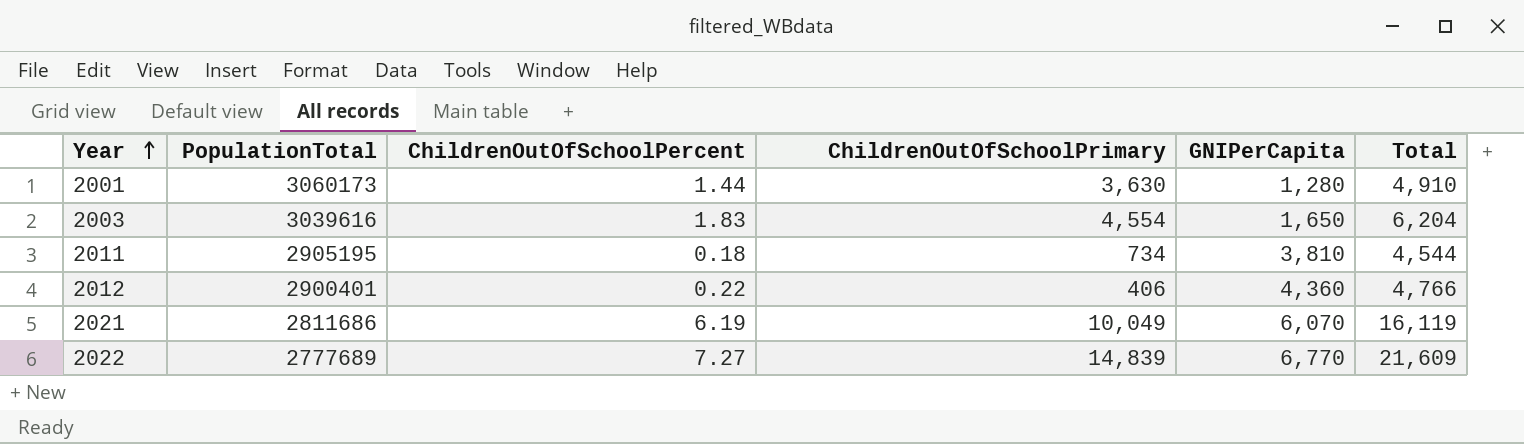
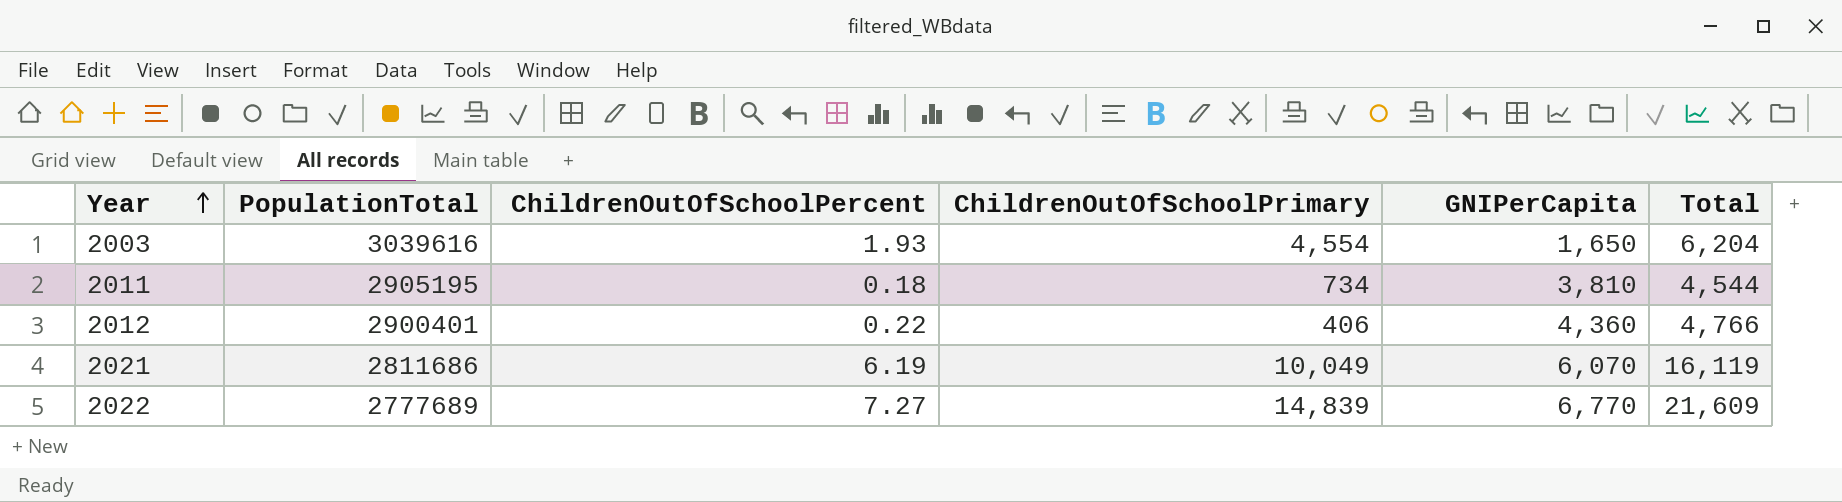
row 2001: 3060173 | 1.44 | 3,630 | 1,280 | 4,910 -> none
2003 | ChildrenOutOfSchoolPercent: 1.83 -> 1.93

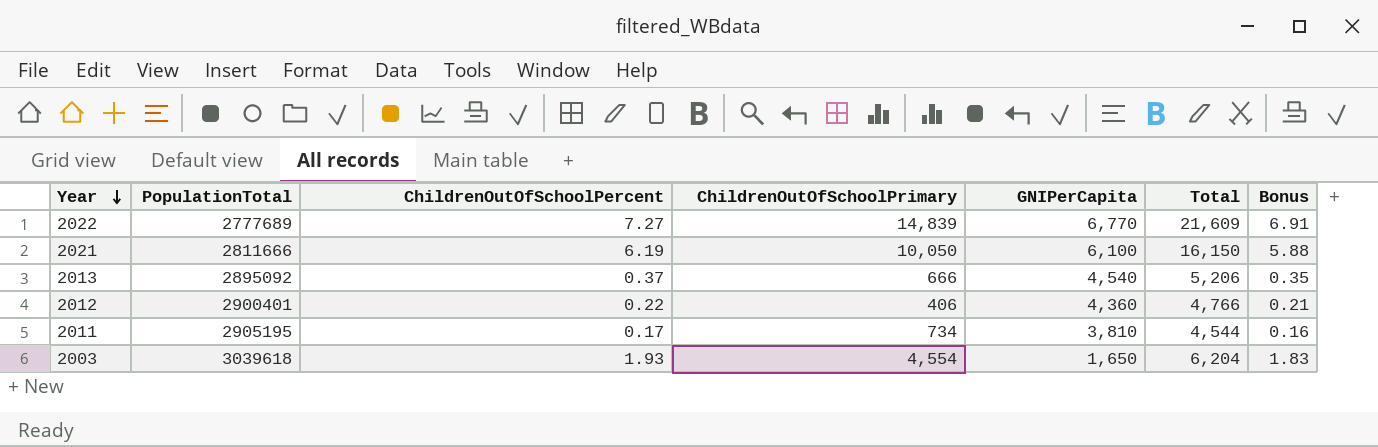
row order: Year ascending -> Year descending
column Bonus | formula: none -> [ChildrenOutOfSchoolPercent] * 0.95
2021 | PopulationTotal: 2811686 -> 2811666
2021 | ChildrenOutOfSchoolPrimary: 10,049 -> 10,050
2021 | GNIPerCapita: 6,070 -> 6,100
2021 | Total: 16,119 -> 16,150
row 2013: none -> 2895092 | 0.37 | 666 | 4,540 | 5,206 | 0.35
2011 | ChildrenOutOfSchoolPercent: 0.18 -> 0.17
2003 | PopulationTotal: 3039616 -> 3039618

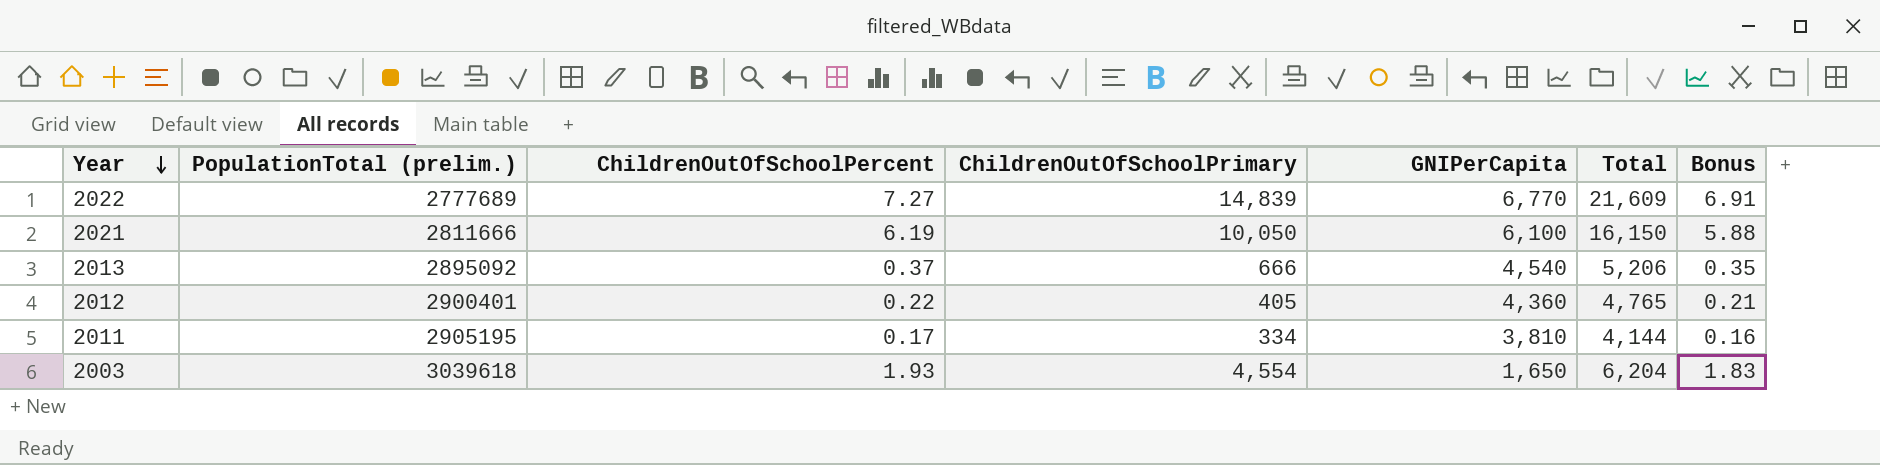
column name: PopulationTotal -> PopulationTotal (prelim.)
2012 | ChildrenOutOfSchoolPrimary: 406 -> 405
2012 | Total: 4,766 -> 4,765
2011 | ChildrenOutOfSchoolPrimary: 734 -> 334
2011 | Total: 4,544 -> 4,144

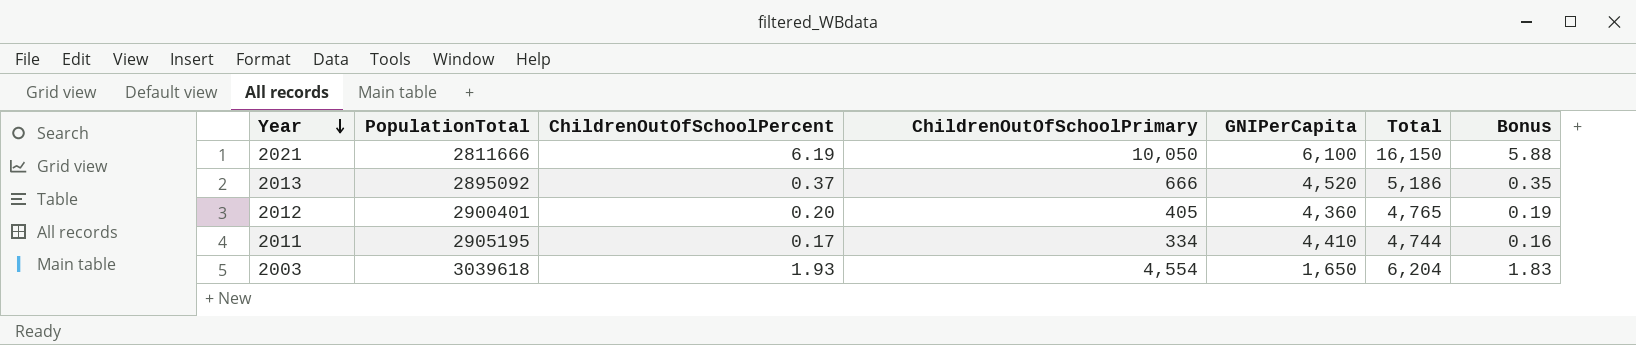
column name: PopulationTotal (prelim.) -> PopulationTotal
row 2022: 2777689 | 7.27 | 14,839 | 6,770 | 21,609 | 6.91 -> none
2013 | GNIPerCapita: 4,540 -> 4,520
2013 | Total: 5,206 -> 5,186
2012 | ChildrenOutOfSchoolPercent: 0.22 -> 0.20
2012 | Bonus: 0.21 -> 0.19
2011 | GNIPerCapita: 3,810 -> 4,410
2011 | Total: 4,144 -> 4,744

